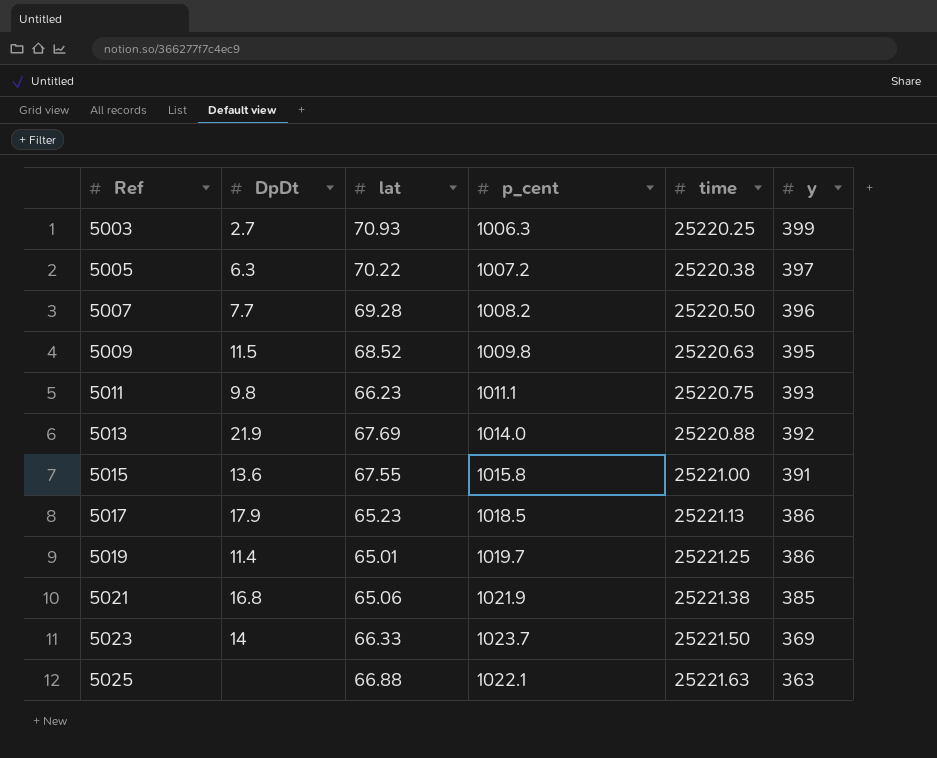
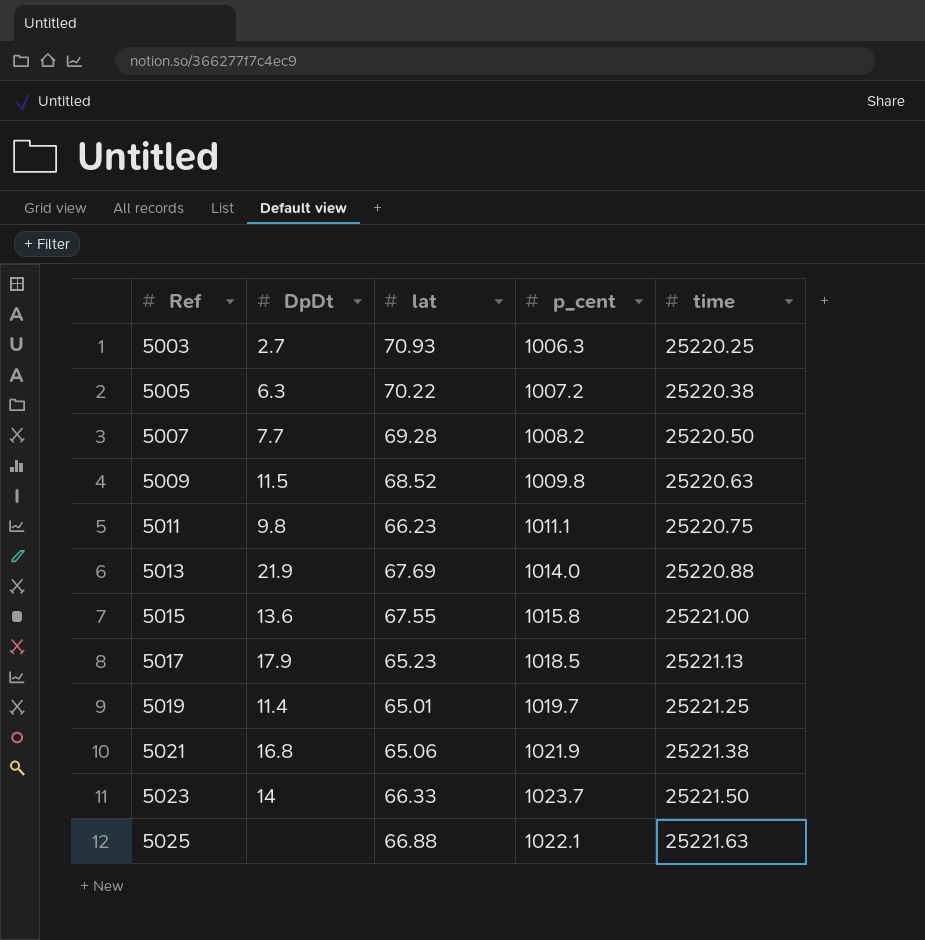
column y | position: 6 -> none

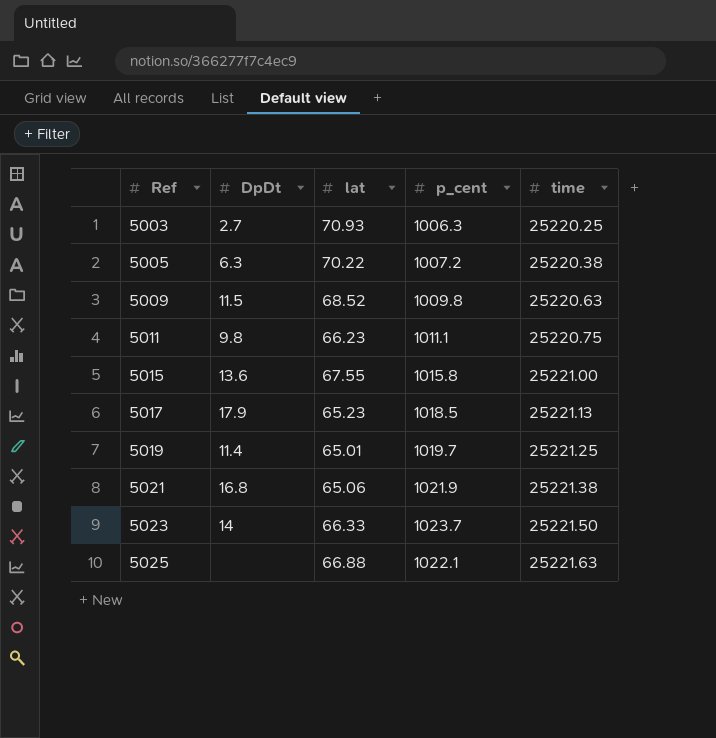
row 5007: 7.7 | 69.28 | 1008.2 | 25220.50 -> none
row 5013: 21.9 | 67.69 | 1014.0 | 25220.88 -> none

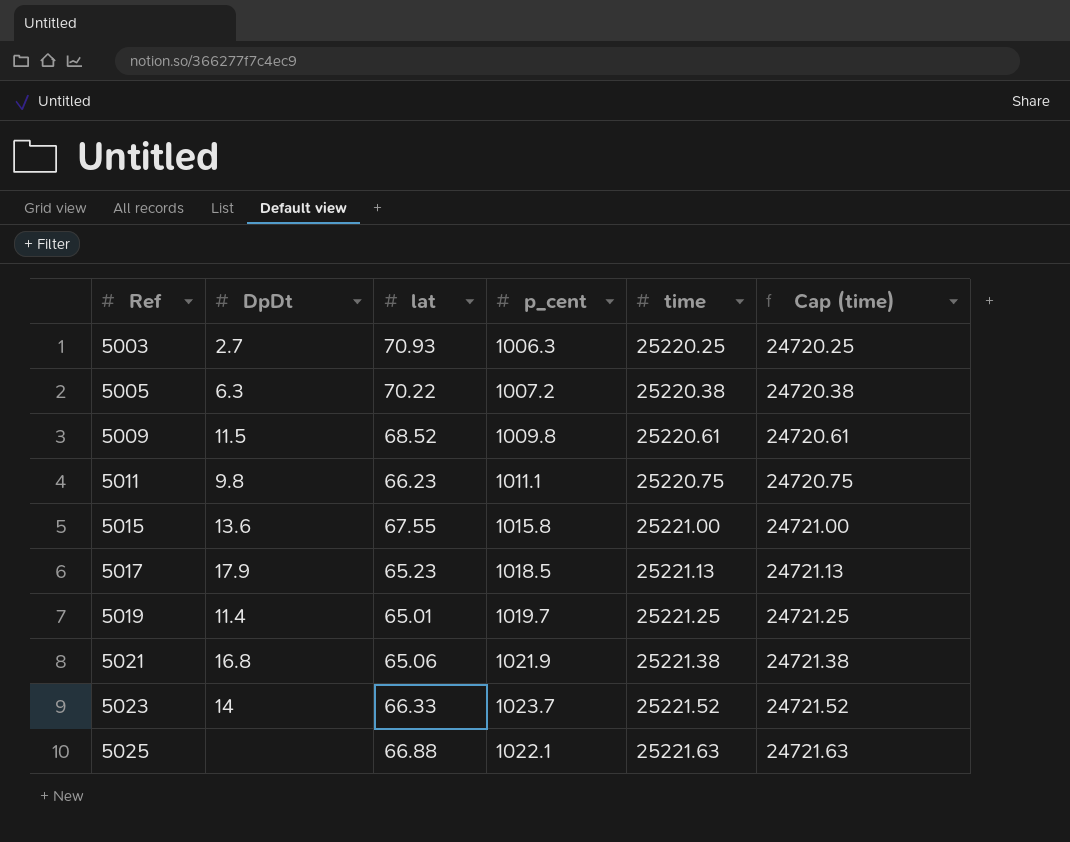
column Cap (time) | formula: none -> [time] - 500
5009 | time: 25220.63 -> 25220.61
5023 | time: 25221.50 -> 25221.52

